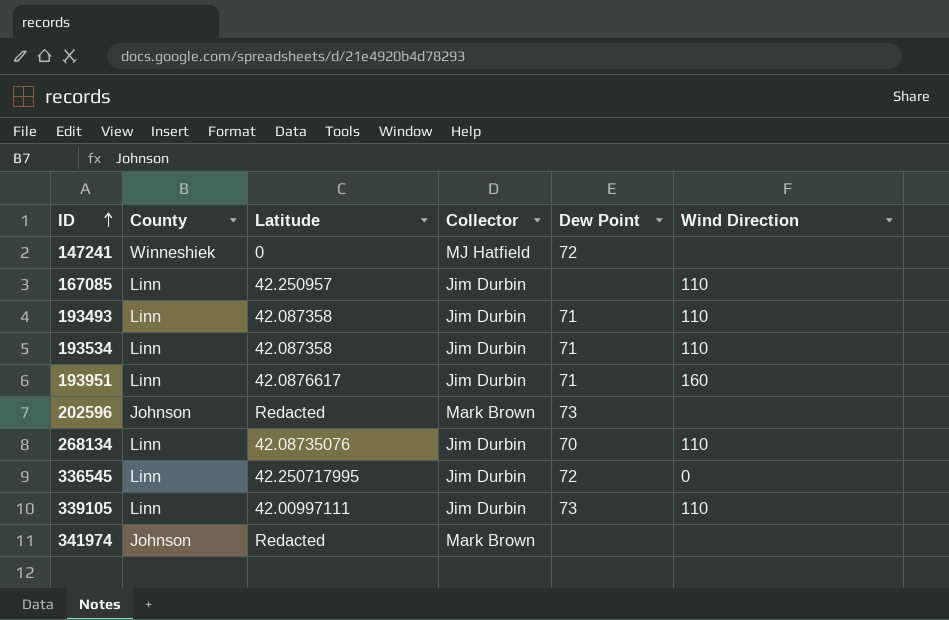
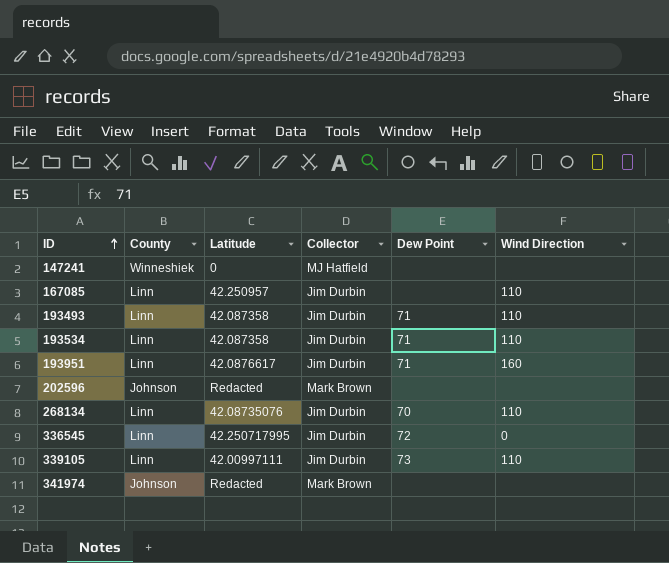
147241 | Dew Point: 72 -> none
202596 | Dew Point: 73 -> none

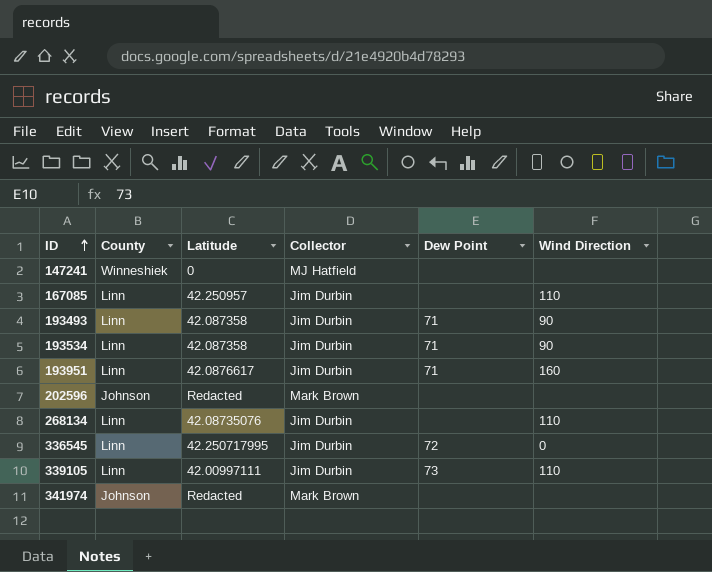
193493 | Wind Direction: 110 -> 90
193534 | Wind Direction: 110 -> 90
268134 | Dew Point: 70 -> none

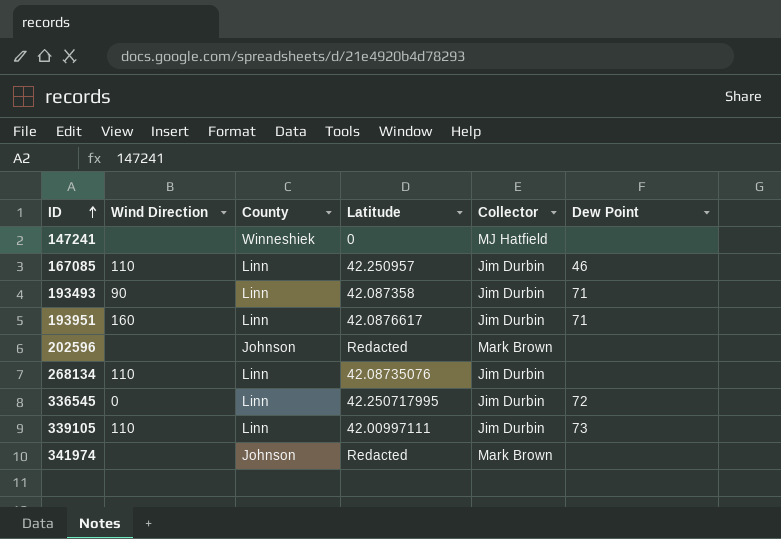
column Wind Direction | position: 6 -> 2
row 193534: Linn | 42.087358 | Jim Durbin | 71 | 90 -> none
167085 | Dew Point: none -> 46

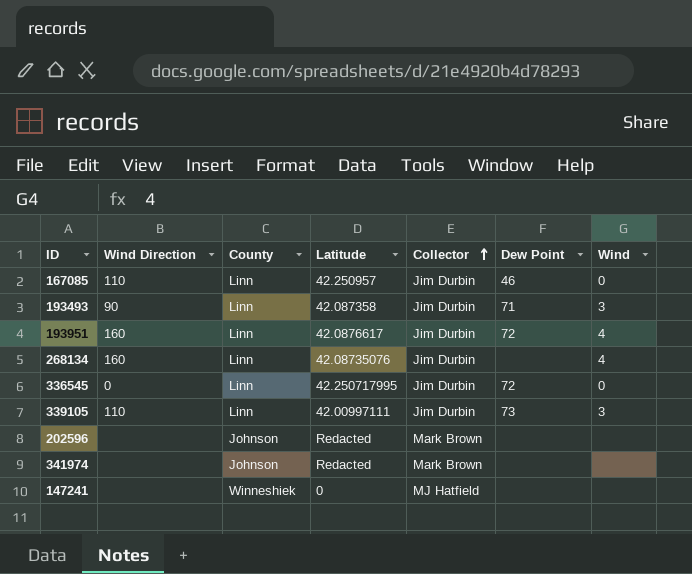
row order: ID ascending -> Collector ascending
column Wind | position: none -> 7
193951 | Dew Point: 71 -> 72
268134 | Wind Direction: 110 -> 160

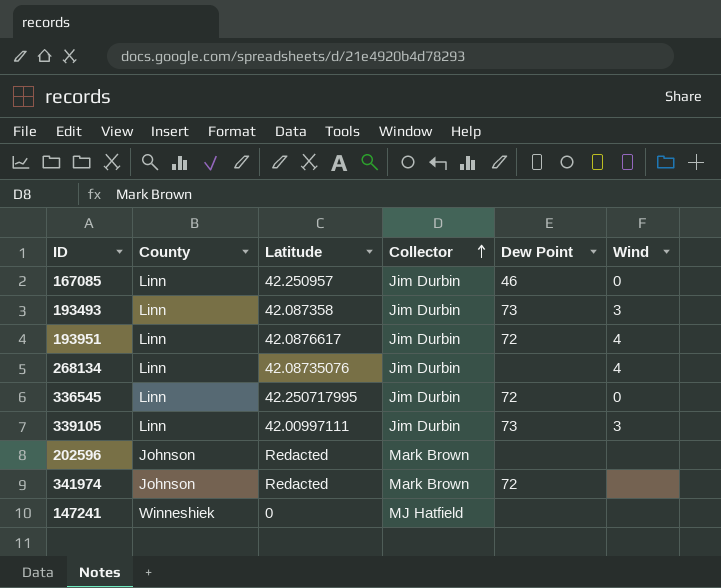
column Wind Direction | position: 2 -> none
193493 | Dew Point: 71 -> 73
341974 | Dew Point: none -> 72

